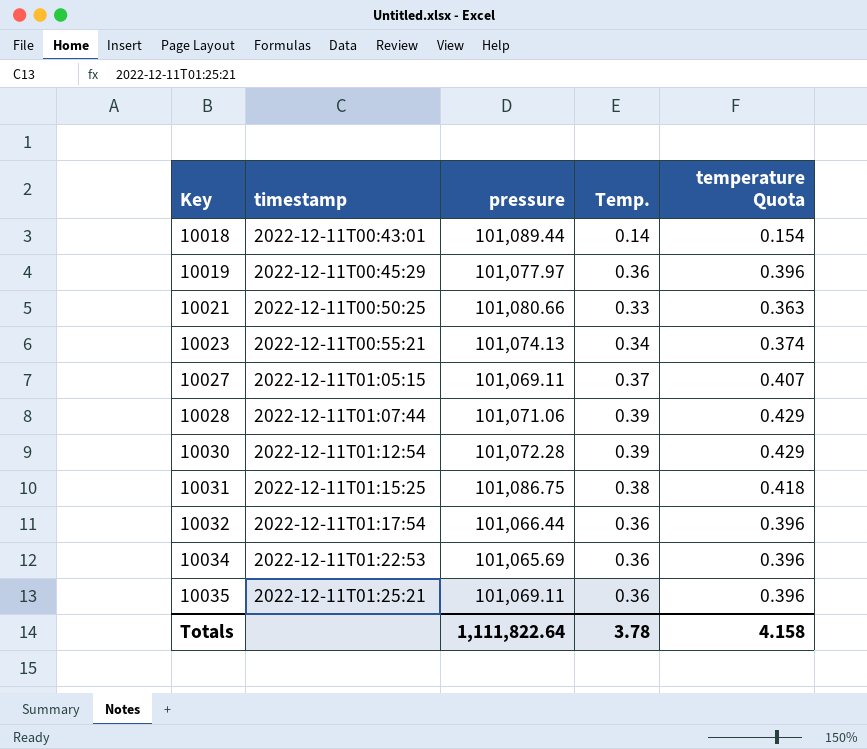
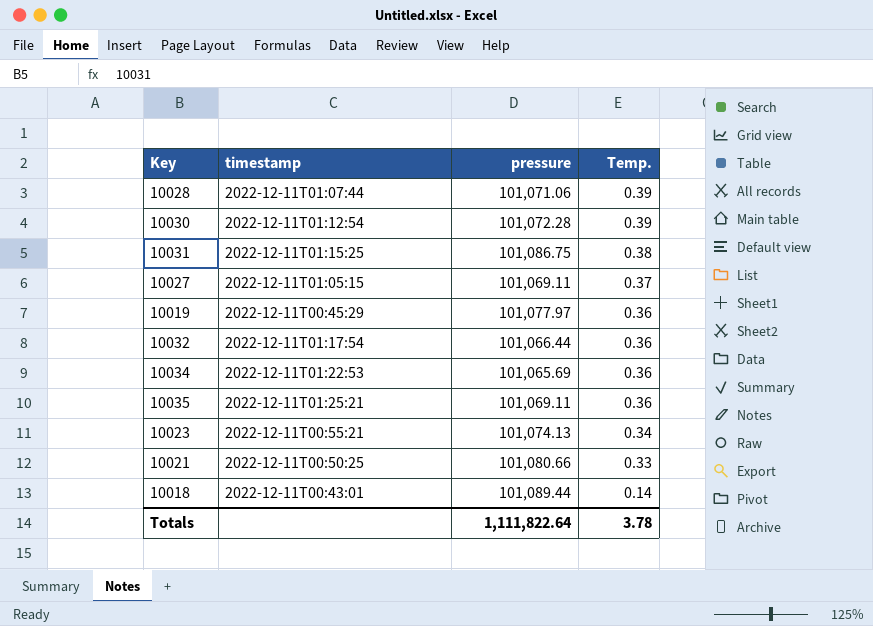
row order: Key ascending -> Temp. descending
column temperature Quota | formula: [Temp.] * 1.1 -> none

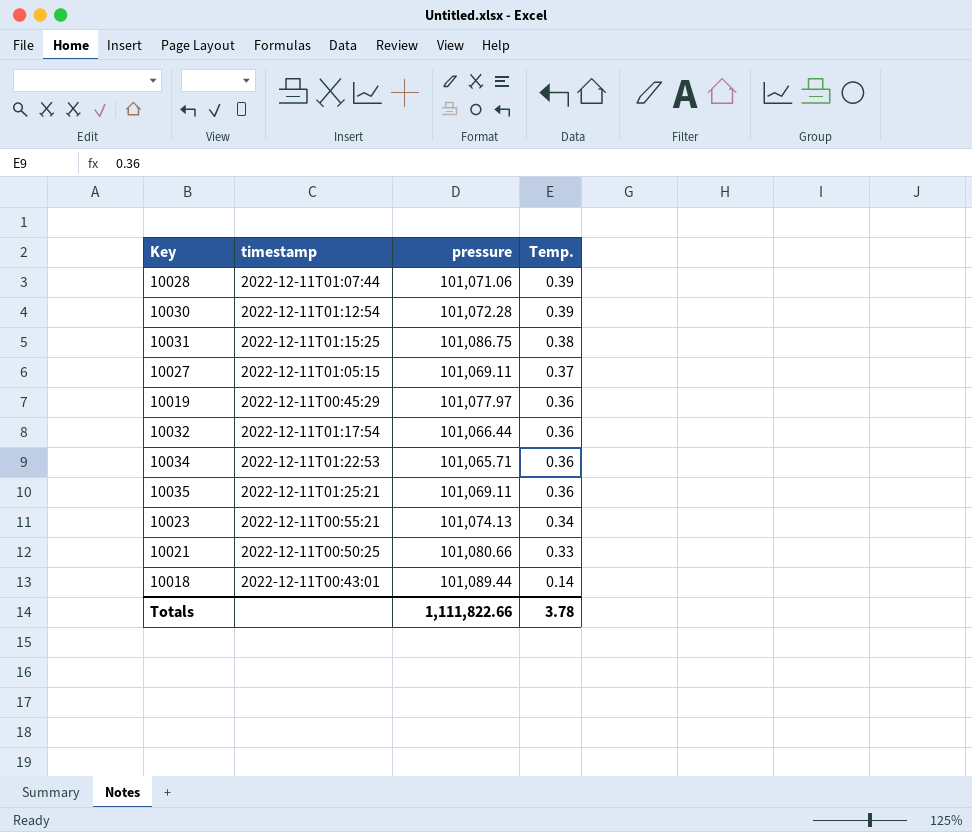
10034 | pressure: 101,065.69 -> 101,065.71
Totals | pressure: 1,111,822.64 -> 1,111,822.66

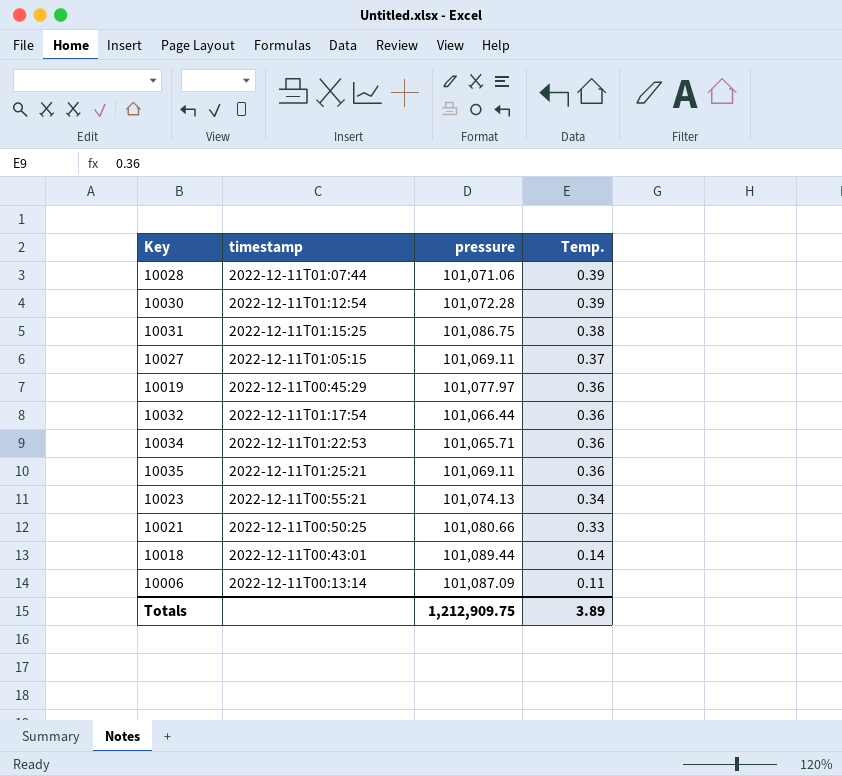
row 10006: none -> 2022-12-11T00:13:14 | 101,087.09 | 0.11
Totals | pressure: 1,111,822.66 -> 1,212,909.75
Totals | Temp.: 3.78 -> 3.89

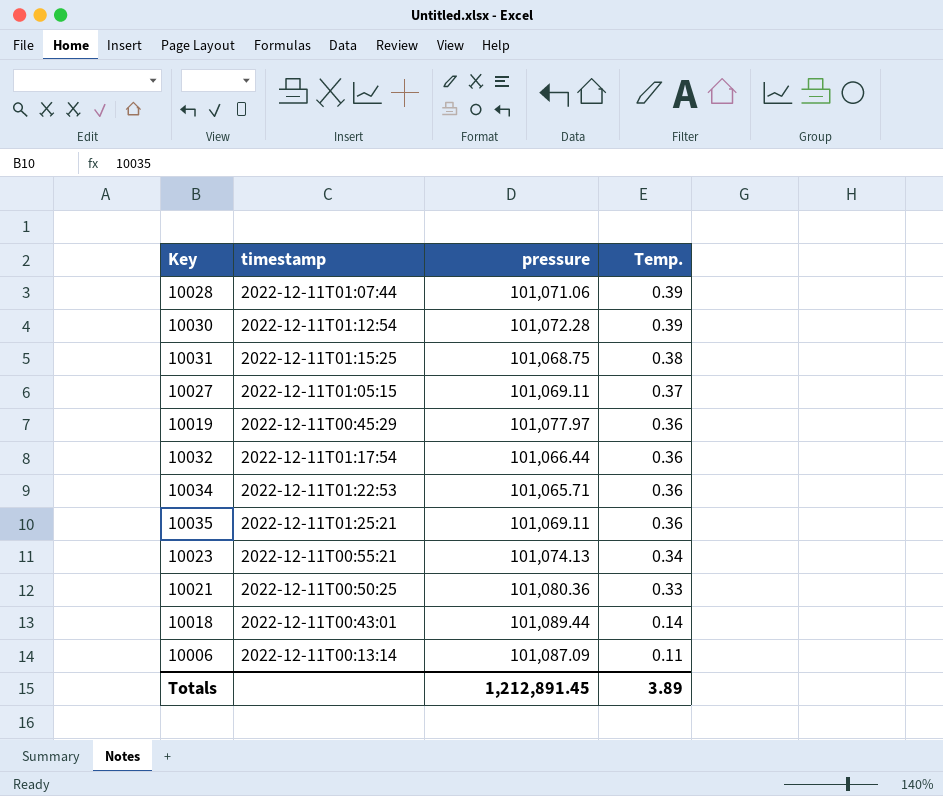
10031 | pressure: 101,086.75 -> 101,068.75
10021 | pressure: 101,080.66 -> 101,080.36
Totals | pressure: 1,212,909.75 -> 1,212,891.45

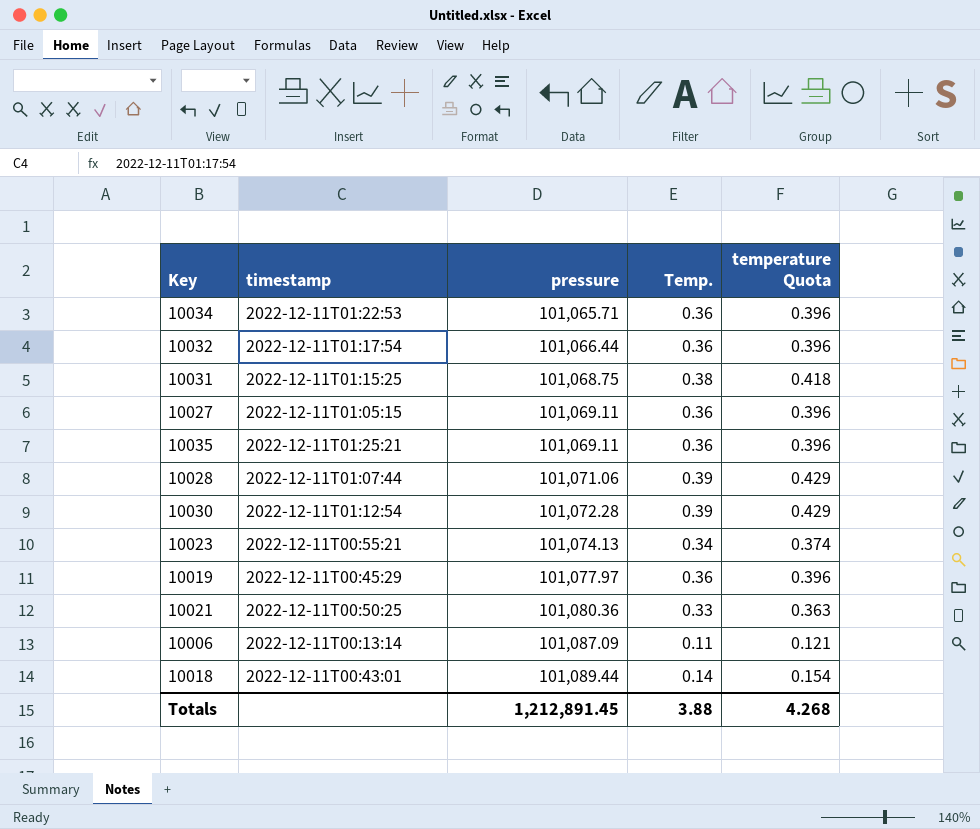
row order: Temp. descending -> pressure ascending
column temperature Quota | formula: none -> [Temp.] * 1.1
10027 | Temp.: 0.37 -> 0.36
Totals | Temp.: 3.89 -> 3.88

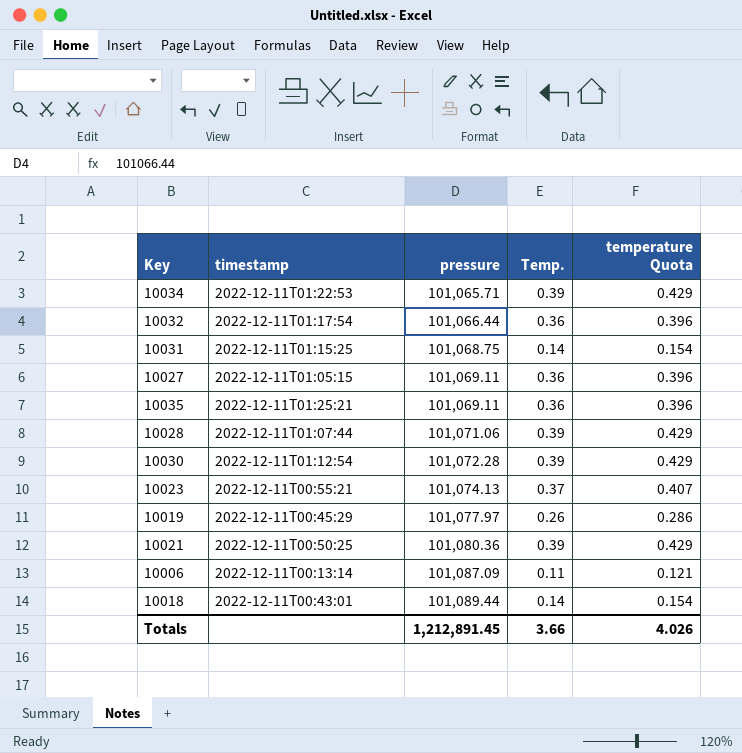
10034 | Temp.: 0.36 -> 0.39
10034 | temperature Quota: 0.396 -> 0.429
10031 | Temp.: 0.38 -> 0.14
10031 | temperature Quota: 0.418 -> 0.154
10023 | Temp.: 0.34 -> 0.37
10023 | temperature Quota: 0.374 -> 0.407
10019 | Temp.: 0.36 -> 0.26
10019 | temperature Quota: 0.396 -> 0.286
10021 | Temp.: 0.33 -> 0.39
10021 | temperature Quota: 0.363 -> 0.429
Totals | Temp.: 3.88 -> 3.66
Totals | temperature Quota: 4.268 -> 4.026

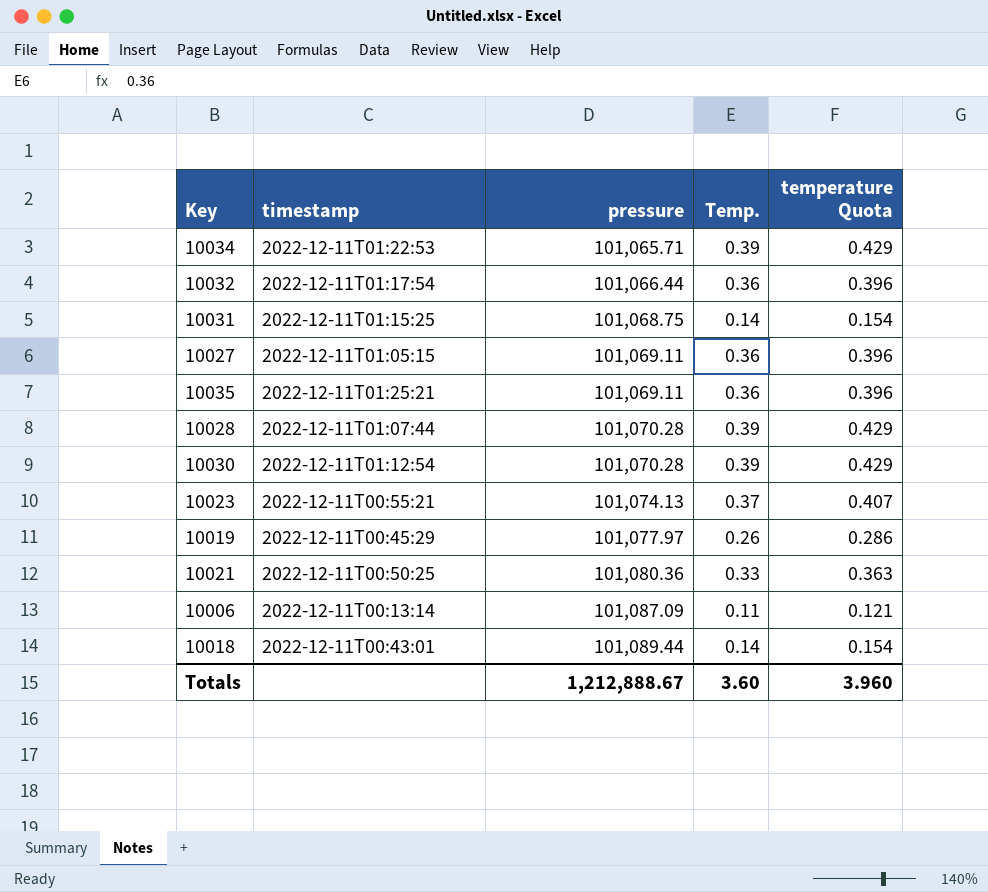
10028 | pressure: 101,071.06 -> 101,070.28
10030 | pressure: 101,072.28 -> 101,070.28
10021 | Temp.: 0.39 -> 0.33
10021 | temperature Quota: 0.429 -> 0.363
Totals | pressure: 1,212,891.45 -> 1,212,888.67
Totals | Temp.: 3.66 -> 3.60
Totals | temperature Quota: 4.026 -> 3.960

